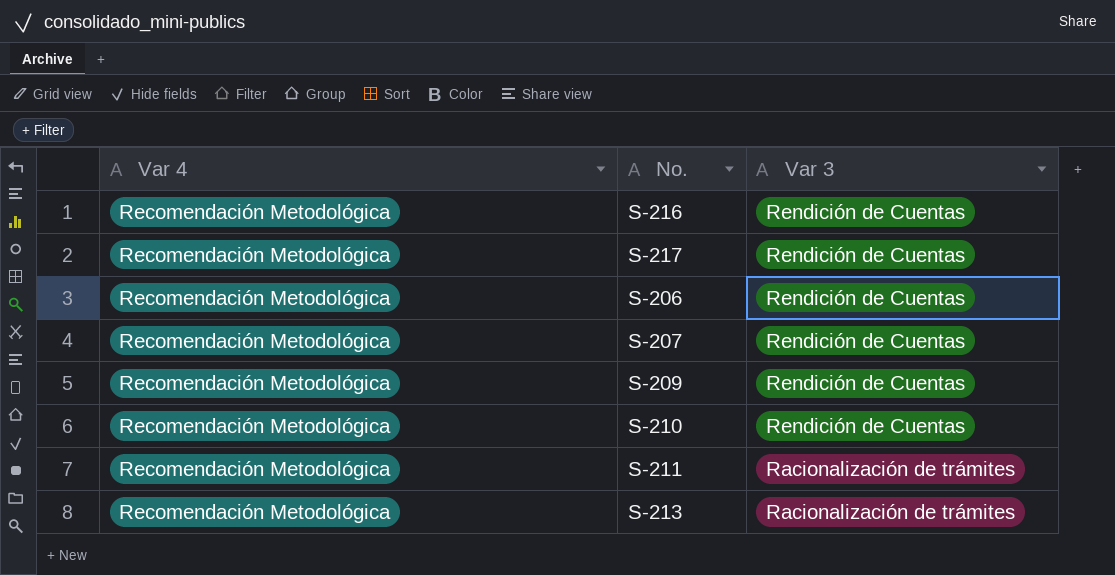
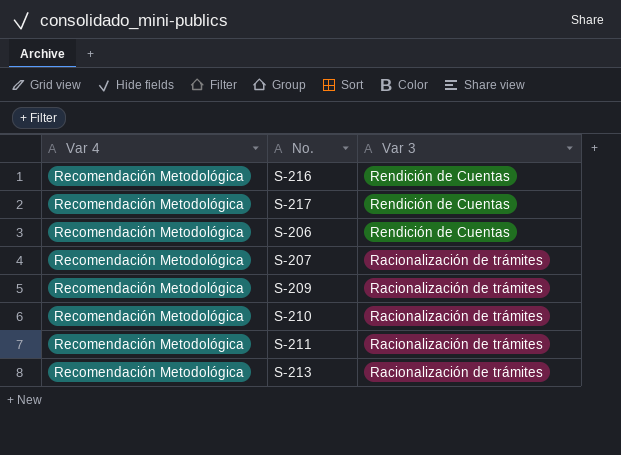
S-207 | Var 3: Rendición de Cuentas -> Racionalización de trámites
S-209 | Var 3: Rendición de Cuentas -> Racionalización de trámites
S-210 | Var 3: Rendición de Cuentas -> Racionalización de trámites

